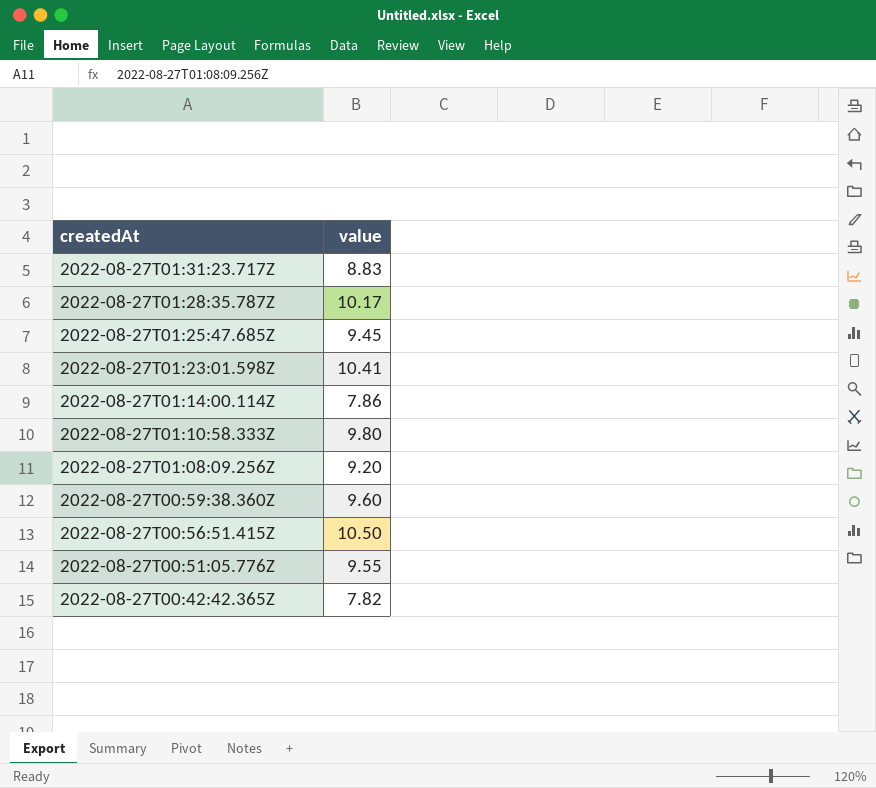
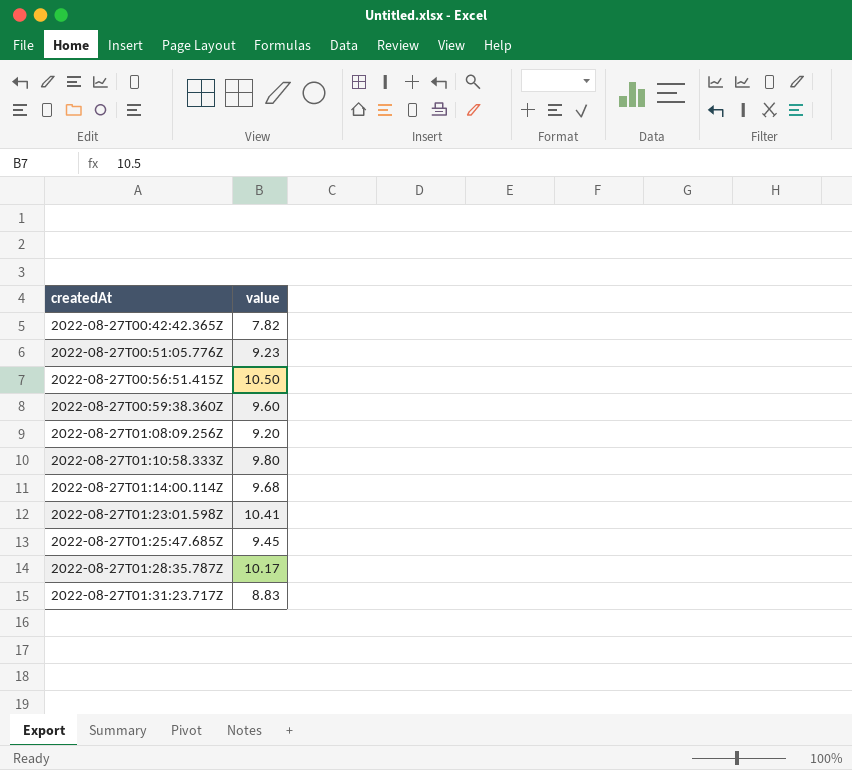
row order: createdAt descending -> createdAt ascending
2022-08-27T00:51:05.776Z | value: 9.55 -> 9.23
2022-08-27T01:14:00.114Z | value: 7.86 -> 9.68

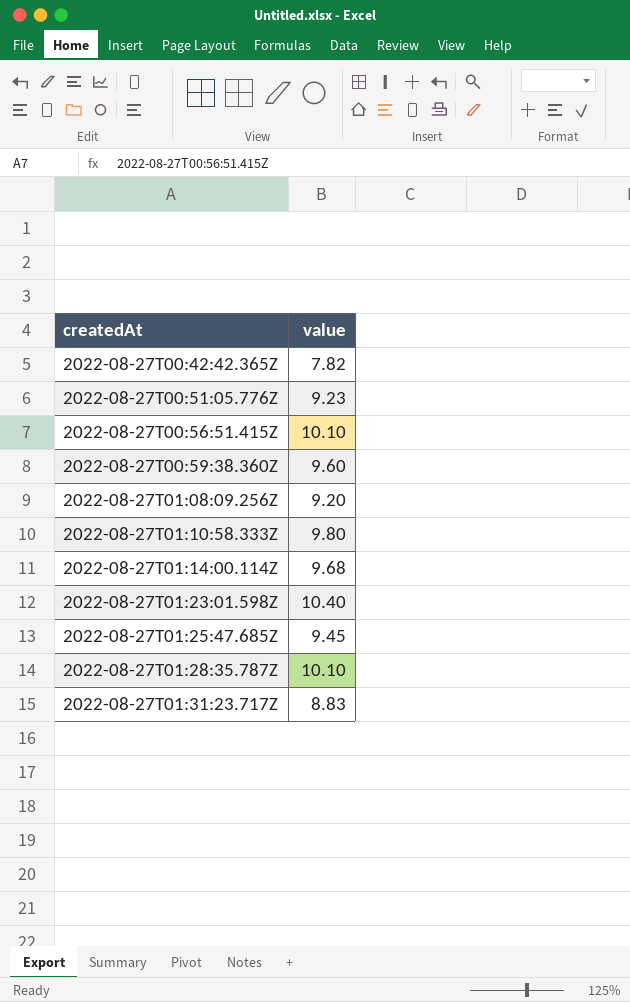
2022-08-27T00:56:51.415Z | value: 10.50 -> 10.10
2022-08-27T01:23:01.598Z | value: 10.41 -> 10.40
2022-08-27T01:28:35.787Z | value: 10.17 -> 10.10

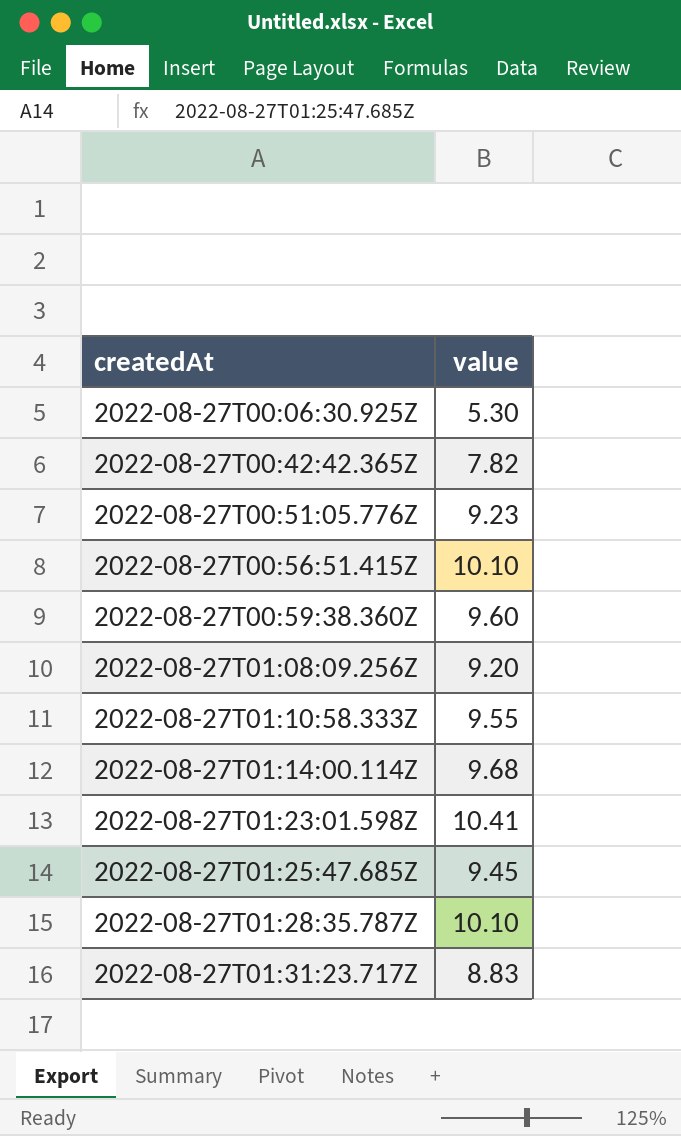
row 2022-08-27T00:06:30.925Z: none -> 5.30
2022-08-27T01:10:58.333Z | value: 9.80 -> 9.55
2022-08-27T01:23:01.598Z | value: 10.40 -> 10.41

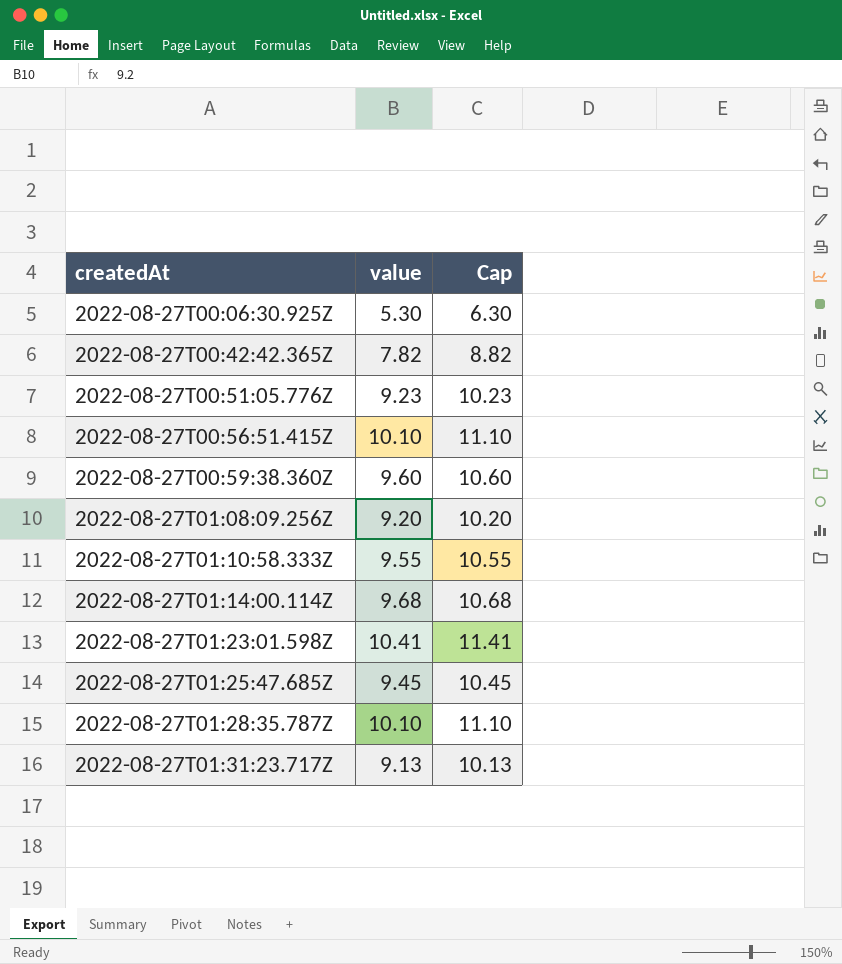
column Cap | formula: none -> [value] + 1
2022-08-27T01:31:23.717Z | value: 8.83 -> 9.13

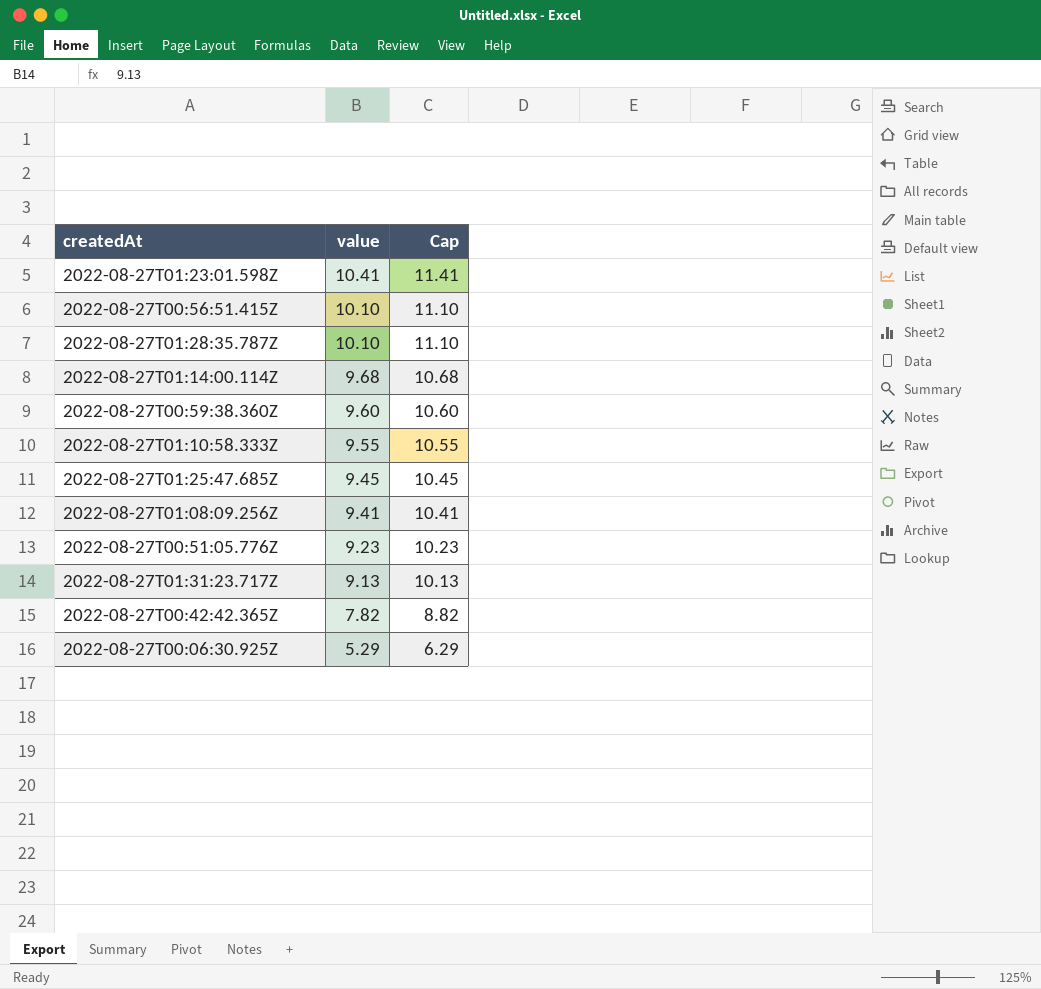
row order: createdAt ascending -> value descending
2022-08-27T01:08:09.256Z | value: 9.20 -> 9.41
2022-08-27T01:08:09.256Z | Cap: 10.20 -> 10.41
2022-08-27T00:06:30.925Z | value: 5.30 -> 5.29
2022-08-27T00:06:30.925Z | Cap: 6.30 -> 6.29

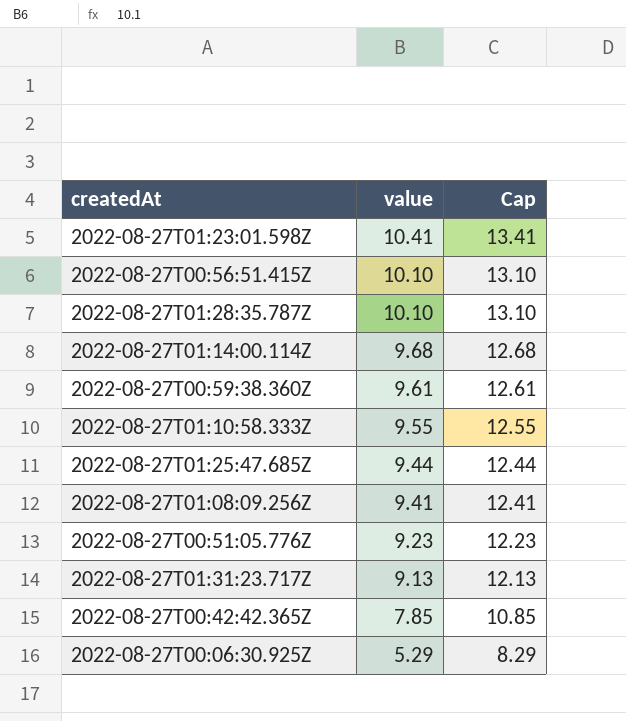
column Cap | formula: [value] + 1 -> [value] + 3
2022-08-27T00:59:38.360Z | value: 9.60 -> 9.61
2022-08-27T01:25:47.685Z | value: 9.45 -> 9.44
2022-08-27T00:42:42.365Z | value: 7.82 -> 7.85

